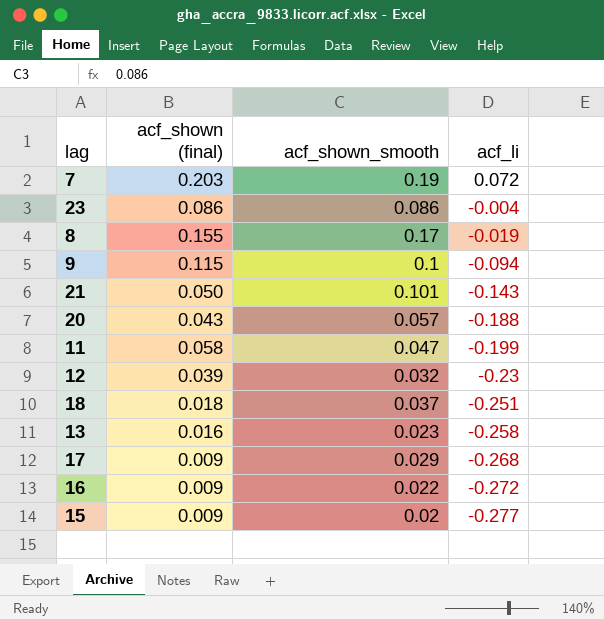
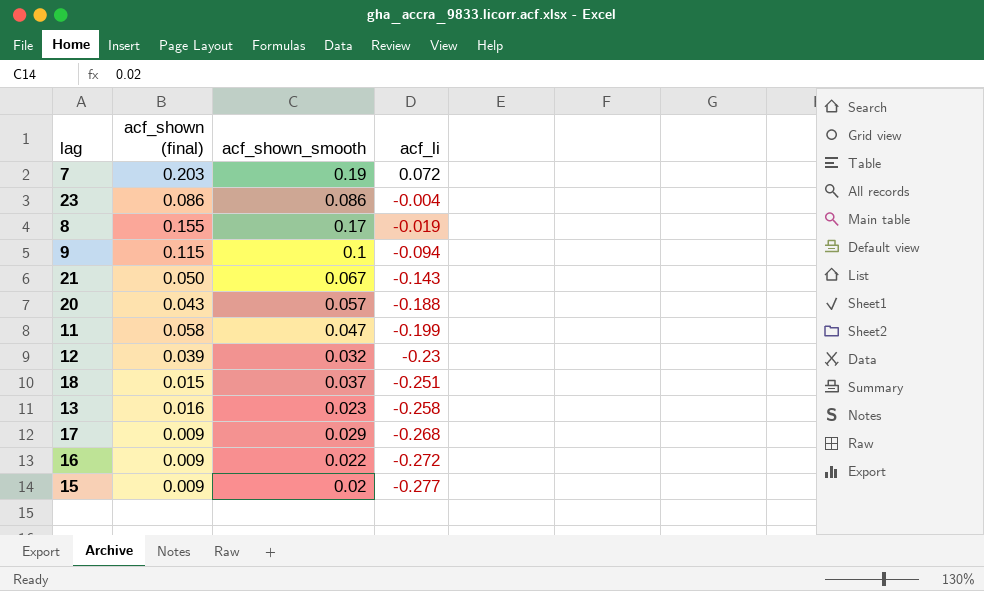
21 | acf_shown_smooth: 0.101 -> 0.067
18 | acf_shown (final): 0.018 -> 0.015

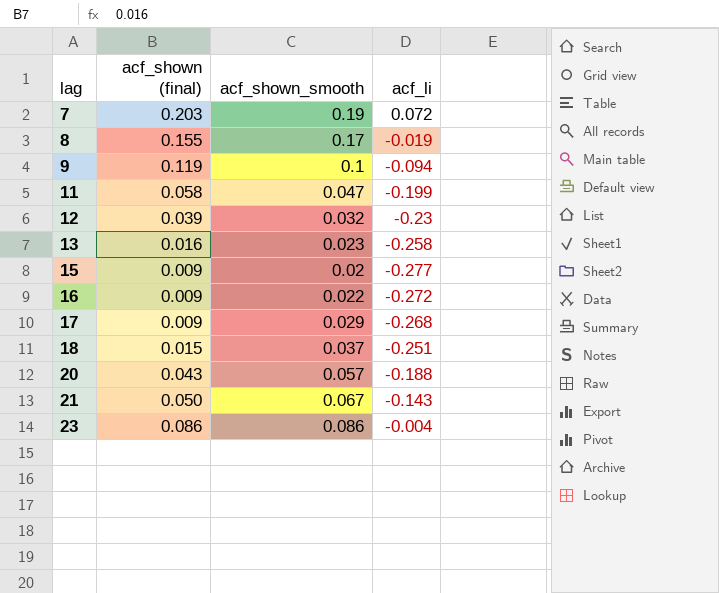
row order: acf_li descending -> lag ascending
9 | acf_shown (final): 0.115 -> 0.119

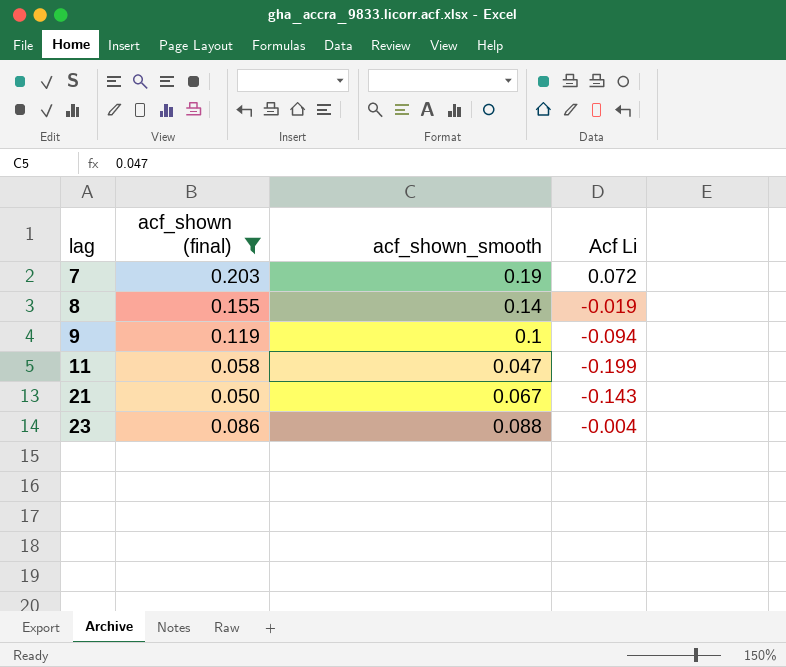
filter: none -> acf_shown (final) >= 0.050
column name: acf_li -> Acf Li
8 | acf_shown_smooth: 0.17 -> 0.14
23 | acf_shown_smooth: 0.086 -> 0.088

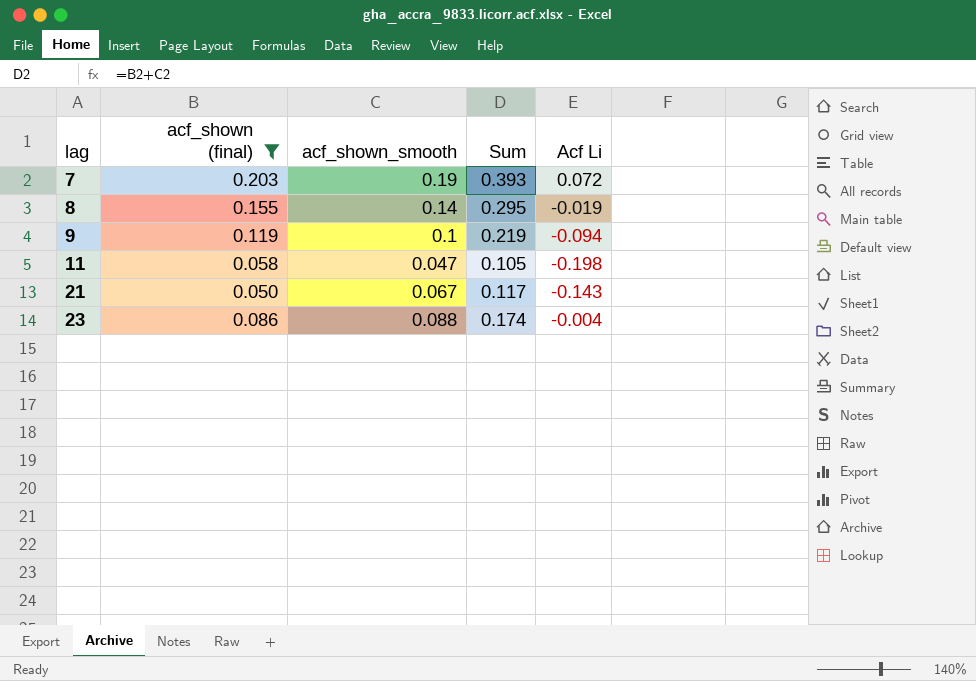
column Sum | formula: none -> [acf_shown (final)] + [acf_shown_smooth]
11 | Acf Li: -0.199 -> -0.198

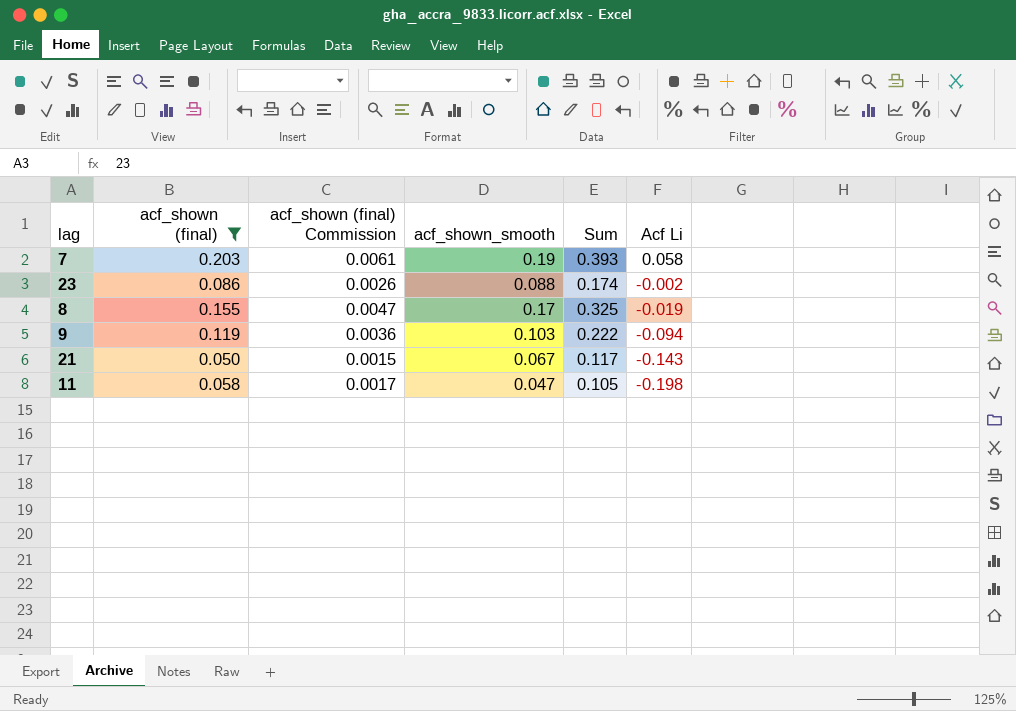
row order: lag ascending -> Acf Li descending
column acf_shown (final) Commission | formula: none -> [acf_shown (final)] * 0.03
7 | Acf Li: 0.072 -> 0.058
23 | Acf Li: -0.004 -> -0.002
8 | acf_shown_smooth: 0.14 -> 0.17
8 | Sum: 0.295 -> 0.325
9 | acf_shown_smooth: 0.1 -> 0.103
9 | Sum: 0.219 -> 0.222

